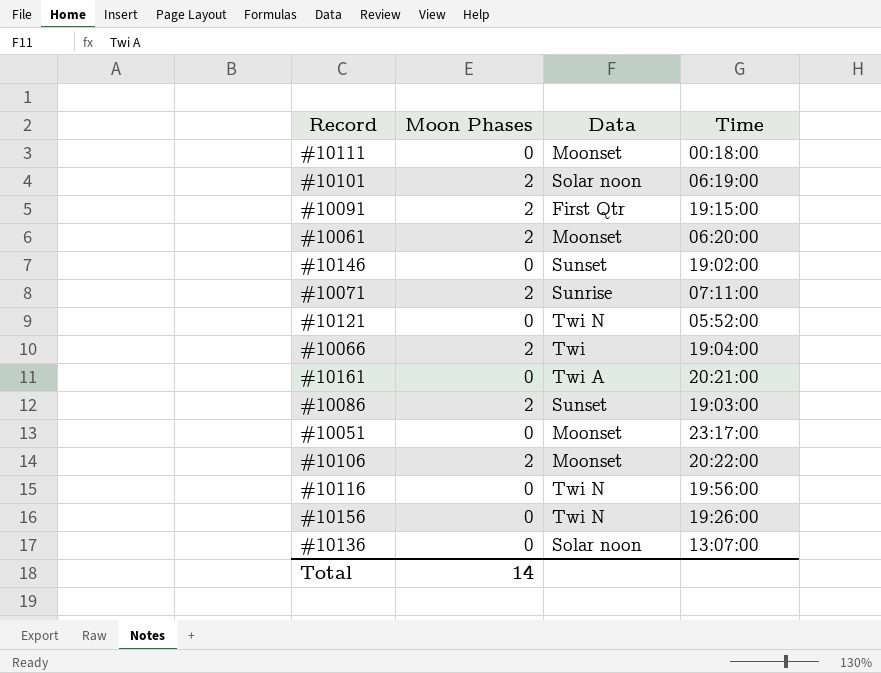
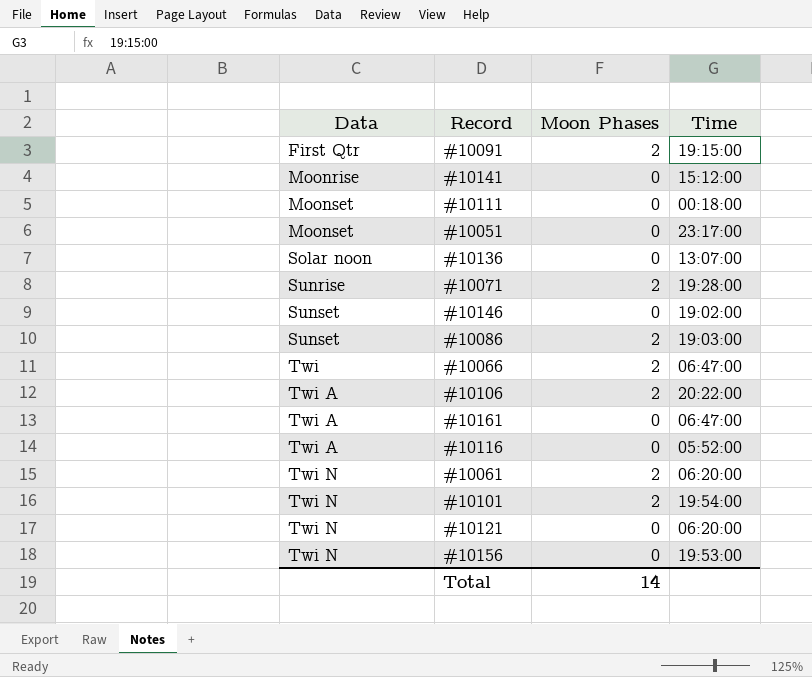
row order: none -> Data ascending
column Data | position: 3 -> 1
row #10141: none -> Moonrise | 0 | 15:12:00
#10071 | Time: 07:11:00 -> 19:28:00
#10066 | Time: 19:04:00 -> 06:47:00
#10106 | Data: Moonset -> Twi A
#10161 | Time: 20:21:00 -> 06:47:00
#10116 | Data: Twi N -> Twi A
#10116 | Time: 19:56:00 -> 05:52:00
#10061 | Data: Moonset -> Twi N
#10101 | Data: Solar noon -> Twi N
#10101 | Time: 06:19:00 -> 19:54:00
#10121 | Time: 05:52:00 -> 06:20:00
#10156 | Time: 19:26:00 -> 19:53:00

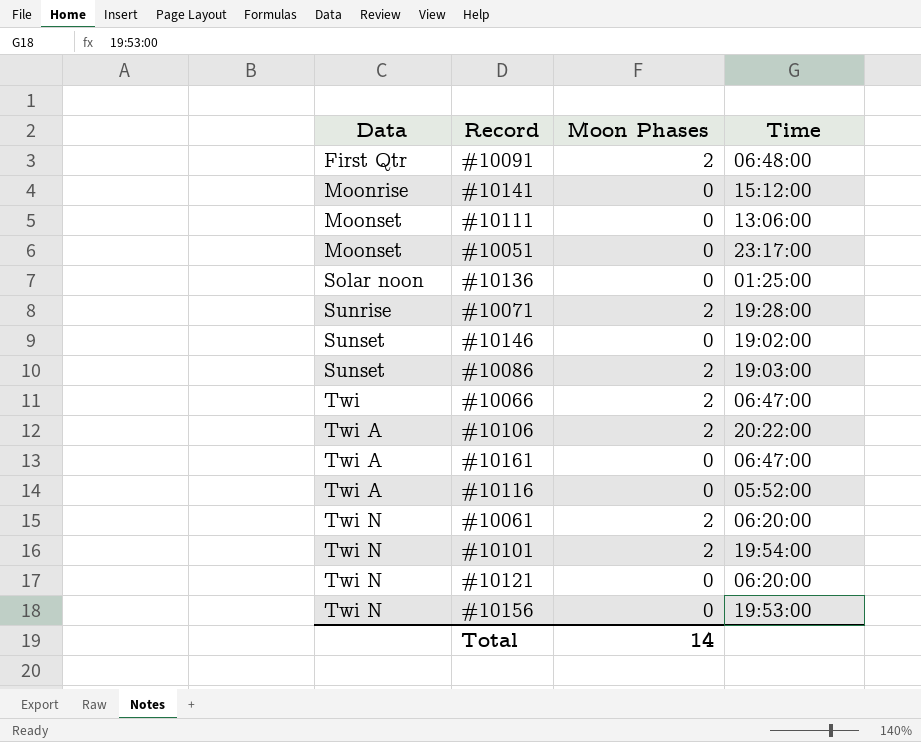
#10091 | Time: 19:15:00 -> 06:48:00
#10111 | Time: 00:18:00 -> 13:06:00
#10136 | Time: 13:07:00 -> 01:25:00

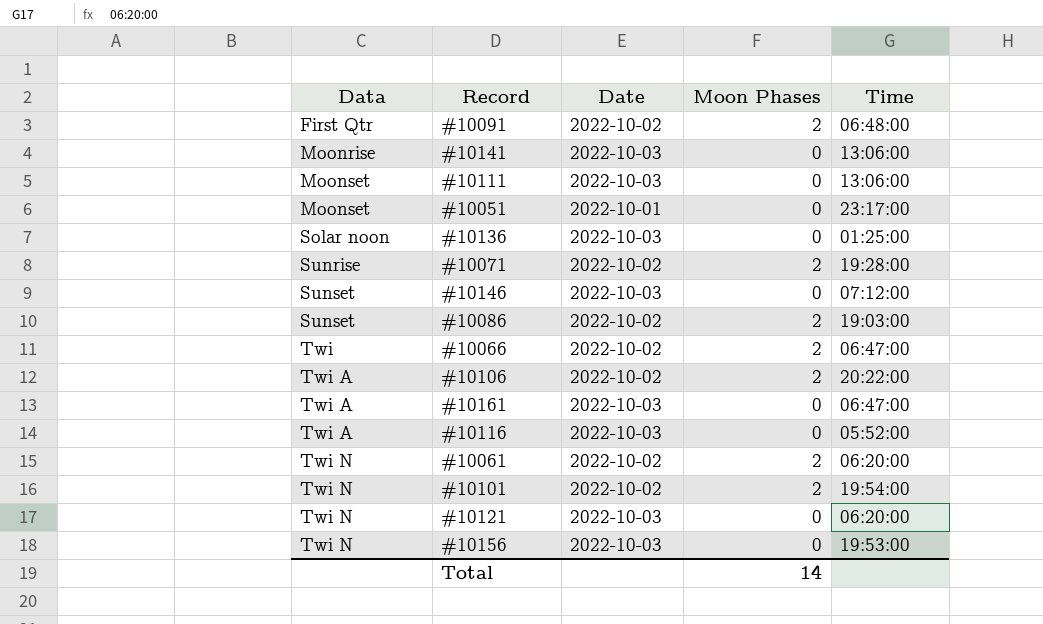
column Date | position: none -> 3
#10141 | Time: 15:12:00 -> 13:06:00
#10146 | Time: 19:02:00 -> 07:12:00

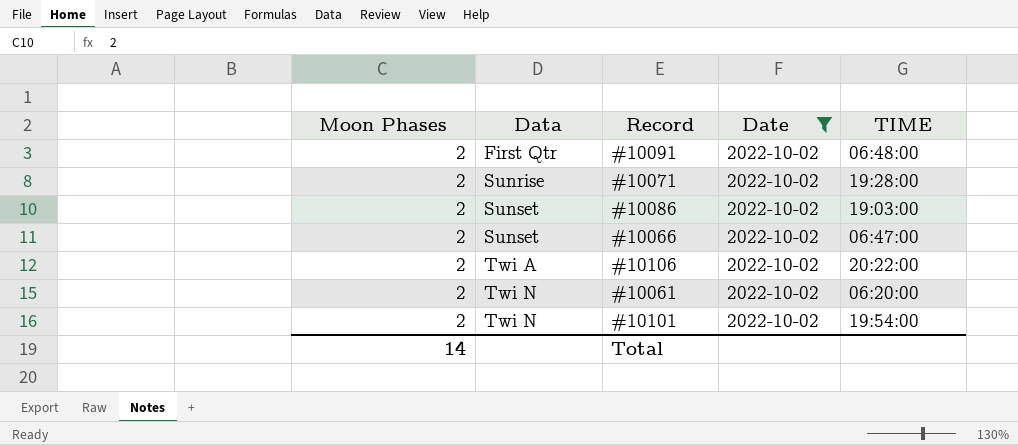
filter: none -> Date = 2022-10-02
column Moon Phases | position: 4 -> 1
column name: Time -> TIME
#10066 | Data: Twi -> Sunset

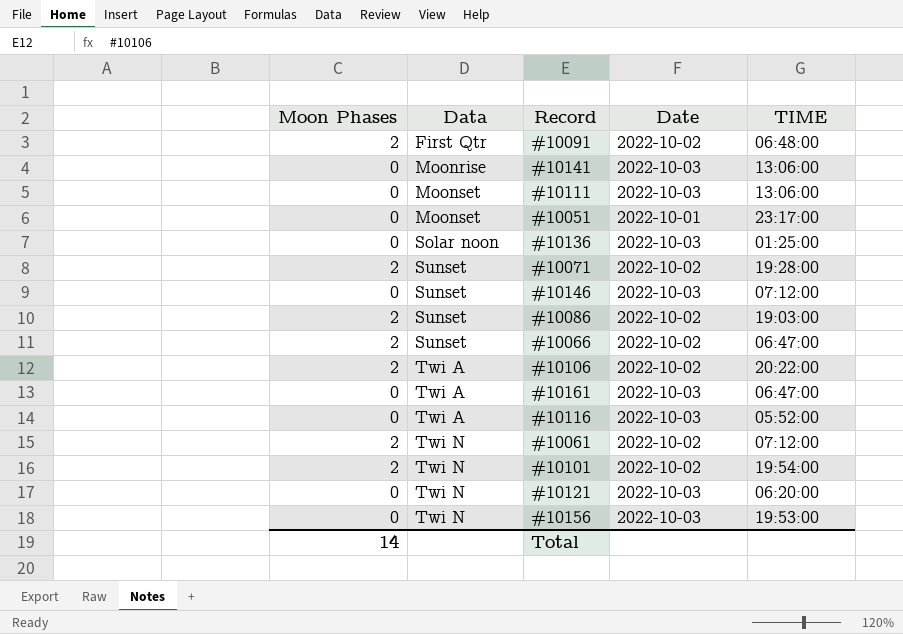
filter: Date = 2022-10-02 -> none
#10071 | Data: Sunrise -> Sunset
#10061 | TIME: 06:20:00 -> 07:12:00

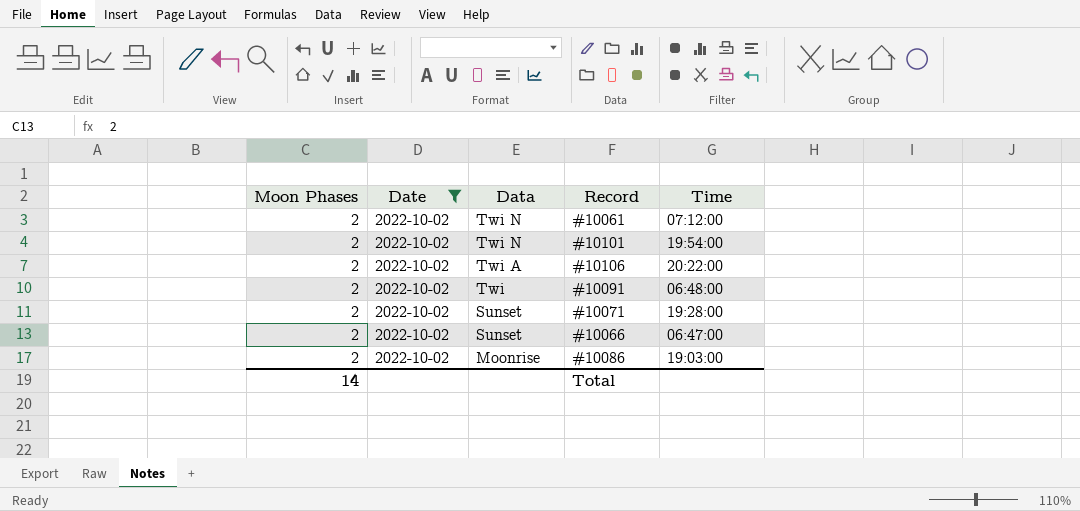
filter: none -> Date = 2022-10-02
row order: Data ascending -> Data descending
column Date | position: 4 -> 2
column name: TIME -> Time
#10091 | Data: First Qtr -> Twi
#10086 | Data: Sunset -> Moonrise

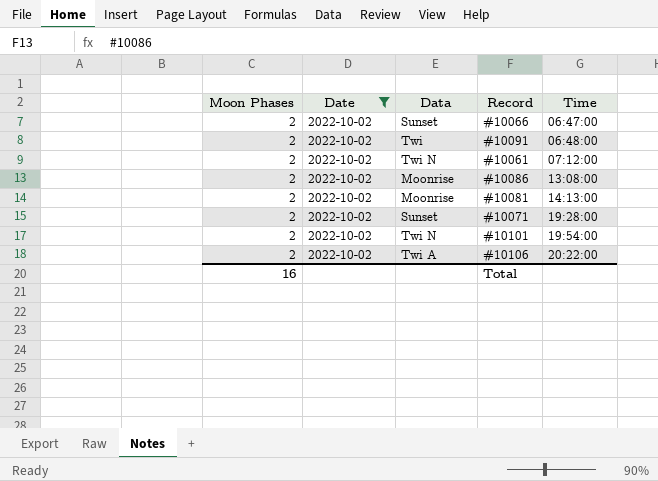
row order: Data descending -> Time ascending
#10086 | Time: 19:03:00 -> 13:08:00
row #10081: none -> 2 | 2022-10-02 | Moonrise | 14:13:00
Total | Moon Phases: 14 -> 16

